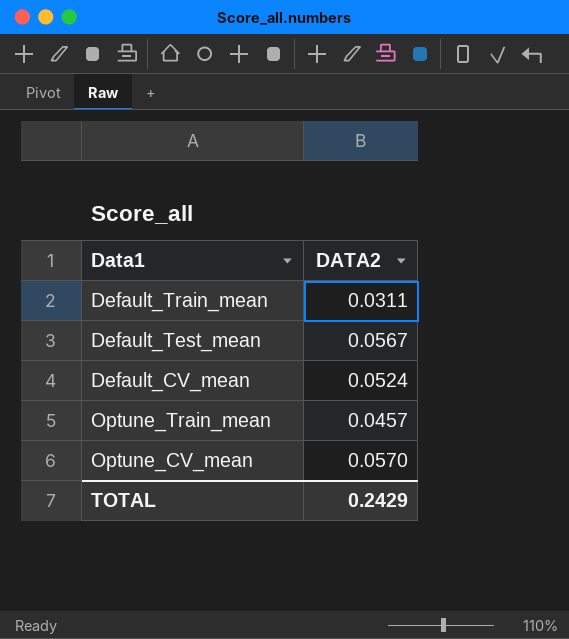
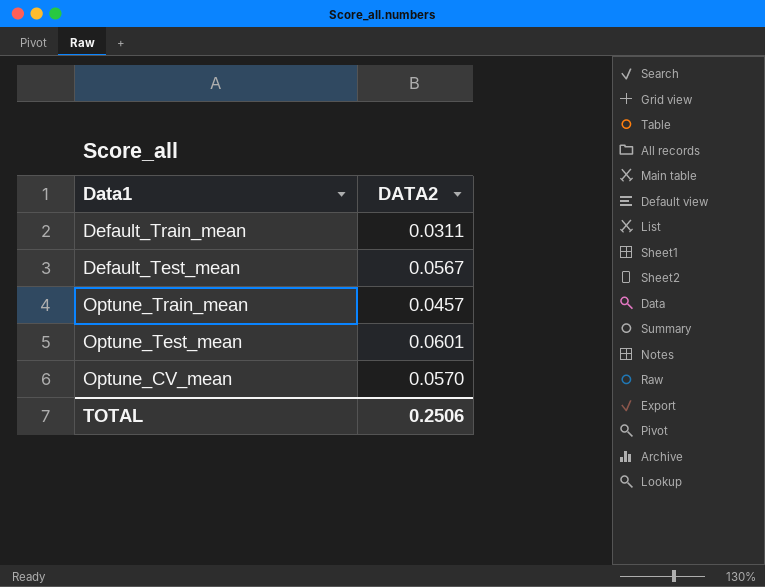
row Default_CV_mean: 0.0524 -> none
row Optune_Test_mean: none -> 0.0601
TOTAL | DATA2: 0.2429 -> 0.2506

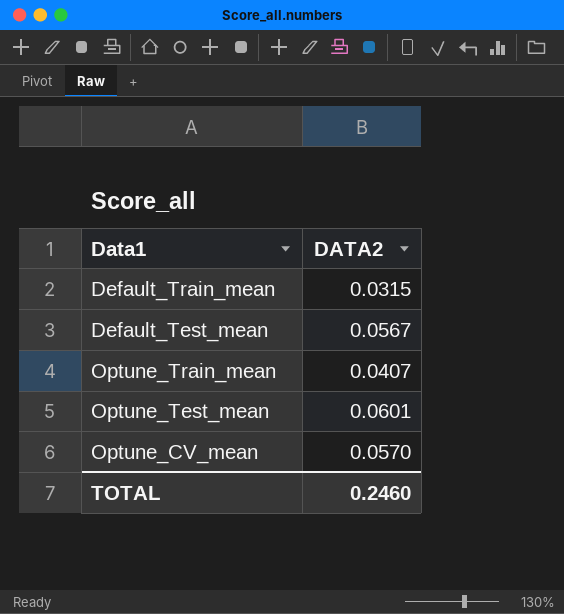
Default_Train_mean | DATA2: 0.0311 -> 0.0315
Optune_Train_mean | DATA2: 0.0457 -> 0.0407
TOTAL | DATA2: 0.2506 -> 0.2460

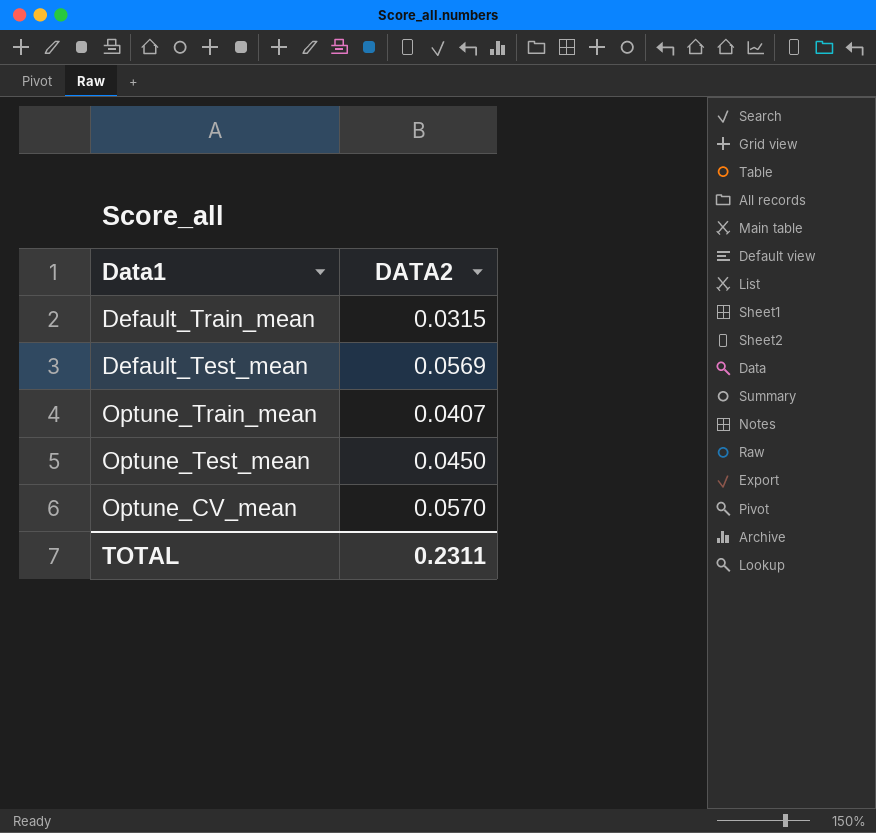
Default_Test_mean | DATA2: 0.0567 -> 0.0569
Optune_Test_mean | DATA2: 0.0601 -> 0.0450
TOTAL | DATA2: 0.2460 -> 0.2311

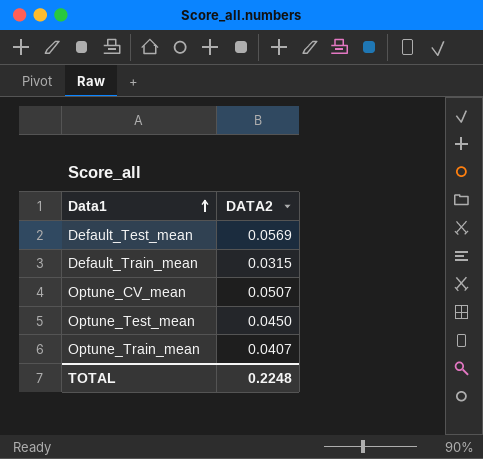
row order: none -> Data1 ascending
Optune_CV_mean | DATA2: 0.0570 -> 0.0507
TOTAL | DATA2: 0.2311 -> 0.2248

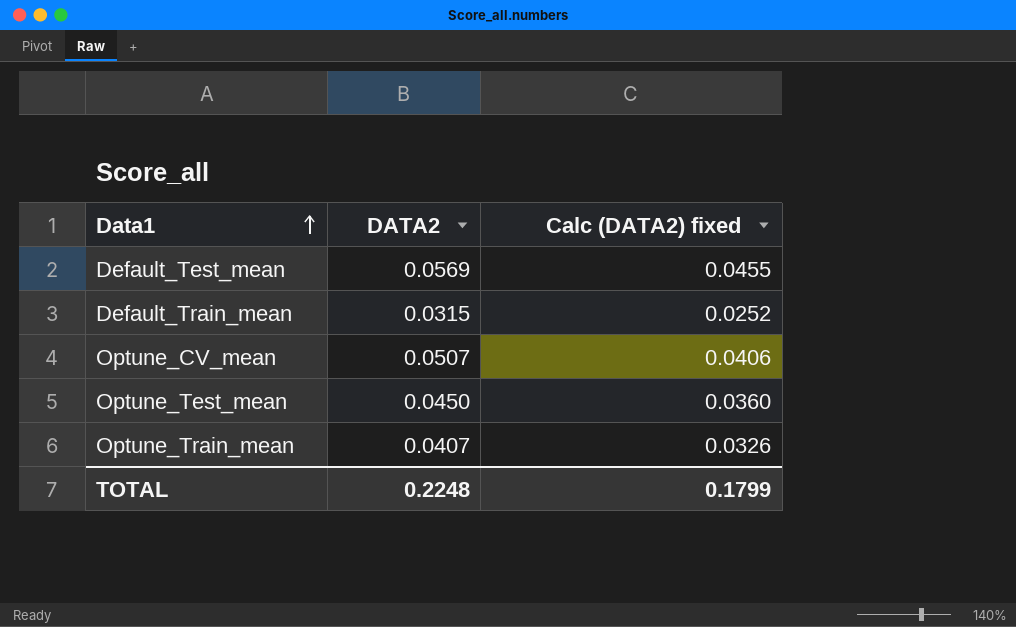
column Calc (DATA2) fixed | formula: none -> [DATA2] * 0.8

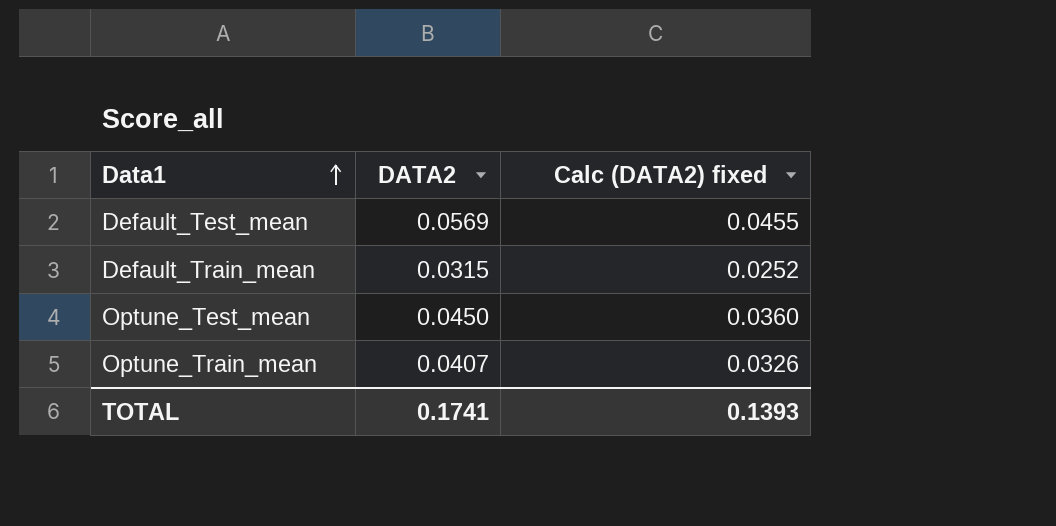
row Optune_CV_mean: 0.0507 | 0.0406 -> none
TOTAL | DATA2: 0.2248 -> 0.1741
TOTAL | Calc (DATA2) fixed: 0.1799 -> 0.1393

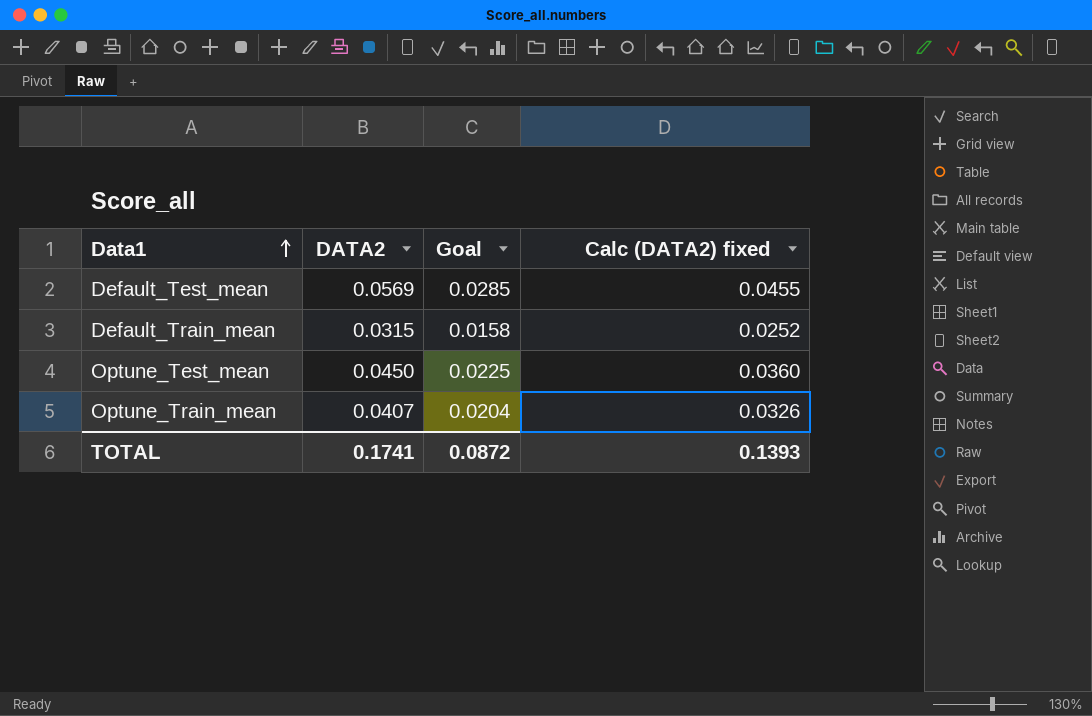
column Goal | formula: none -> [DATA2] * 0.5

